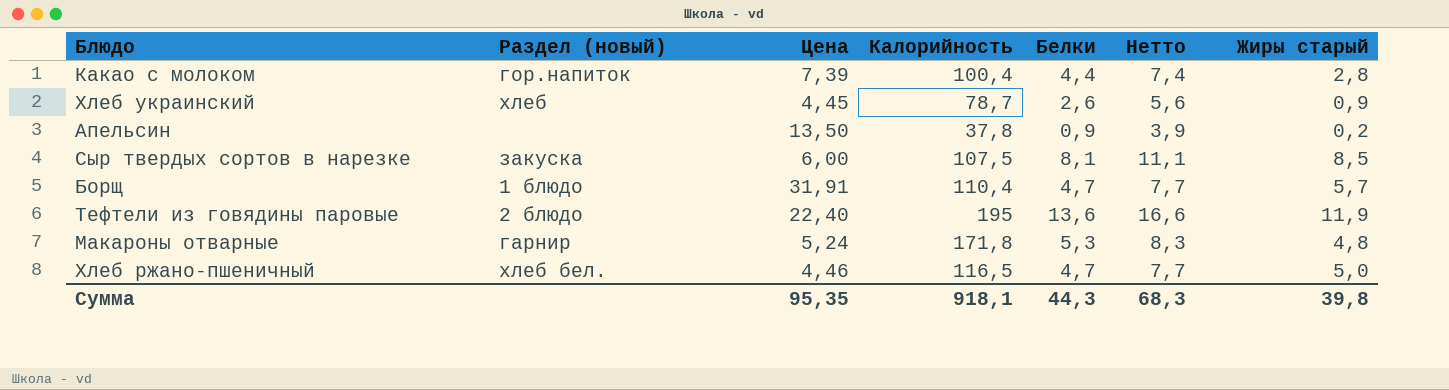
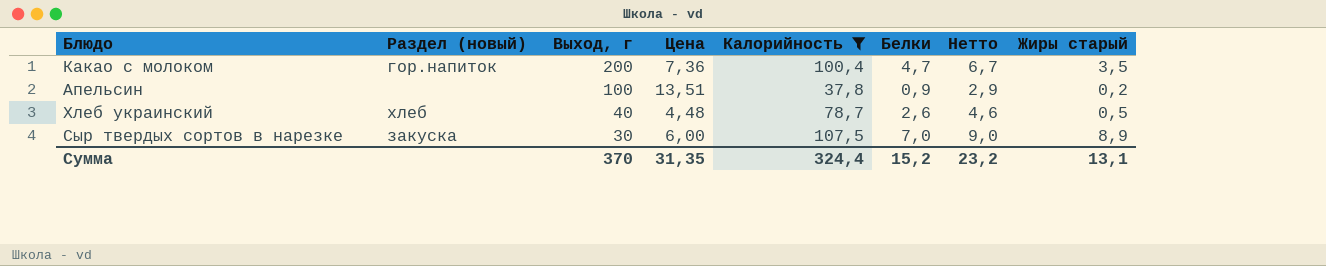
filter: none -> Калорийность <= 107,5
row order: none -> Выход, г descending
column Выход, г | position: none -> 3
column Нетто | formula: [Белки] + 3 -> [Белки] + 2
Какао с молоком | Цена: 7,39 -> 7,36
Какао с молоком | Белки: 4,4 -> 4,7
Какао с молоком | Жиры старый: 2,8 -> 3,5
Апельсин | Цена: 13,50 -> 13,51
Хлеб украинский | Цена: 4,45 -> 4,48
Хлеб украинский | Жиры старый: 0,9 -> 0,5
Сыр твердых сортов в нарезке | Белки: 8,1 -> 7,0
Сыр твердых сортов в нарезке | Жиры старый: 8,5 -> 8,9
Сумма | Цена: 95,35 -> 31,35
Сумма | Калорийность: 918,1 -> 324,4
Сумма | Белки: 44,3 -> 15,2
Сумма | Нетто: 68,3 -> 23,2
Сумма | Жиры старый: 39,8 -> 13,1

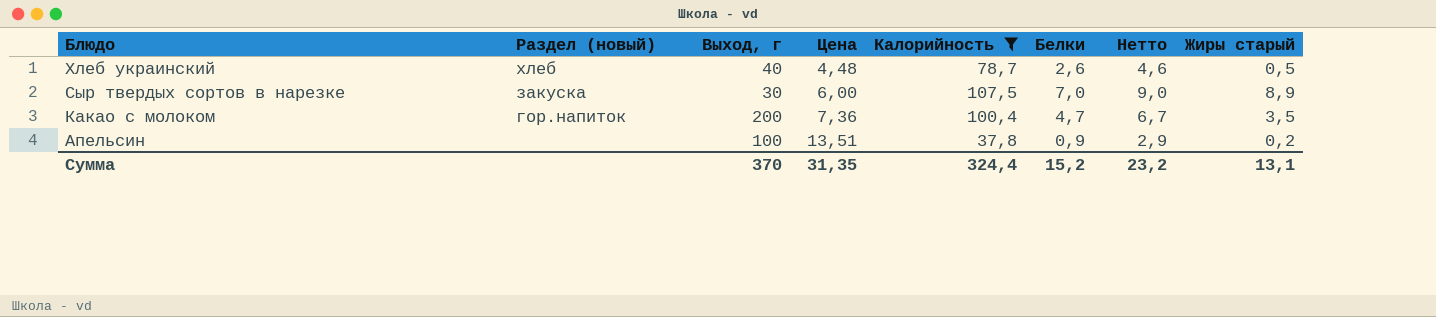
row order: Выход, г descending -> Блюдо descending

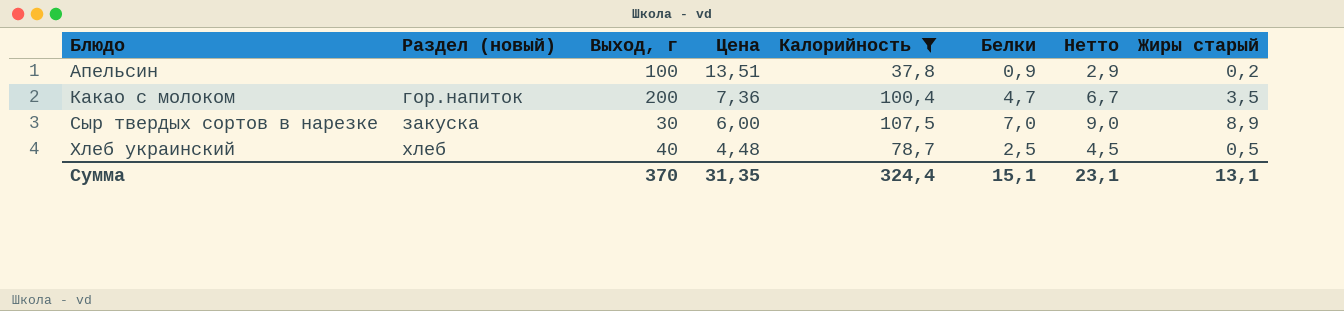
row order: Блюдо descending -> Блюдо ascending
Хлеб украинский | Белки: 2,6 -> 2,5
Хлеб украинский | Нетто: 4,6 -> 4,5
Сумма | Белки: 15,2 -> 15,1
Сумма | Нетто: 23,2 -> 23,1

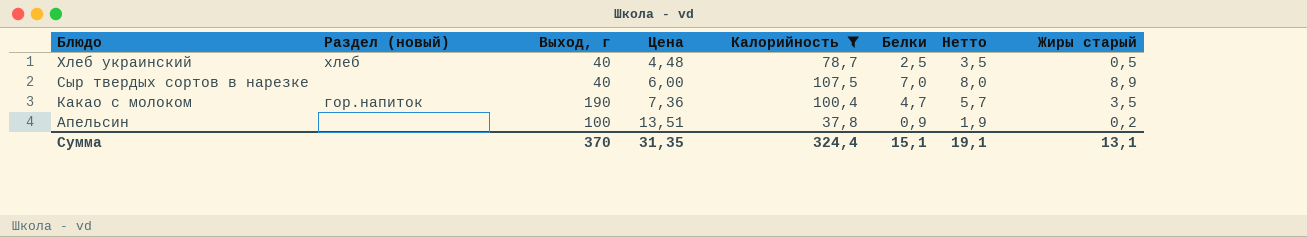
row order: Блюдо ascending -> Блюдо descending
column Нетто | formula: [Белки] + 2 -> [Белки] + 1
Сыр твердых сортов в нарезке | Раздел (новый): закуска -> none
Сыр твердых сортов в нарезке | Выход, г: 30 -> 40
Какао с молоком | Выход, г: 200 -> 190
Сумма | Нетто: 23,1 -> 19,1

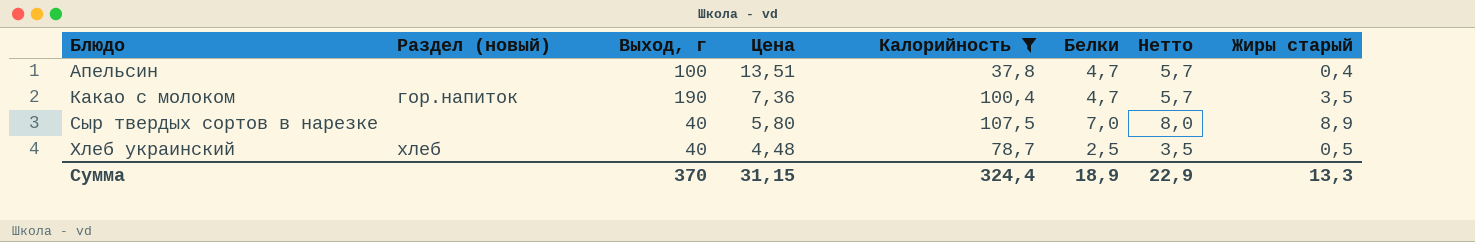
row order: Блюдо descending -> Блюдо ascending
Апельсин | Белки: 0,9 -> 4,7
Апельсин | Нетто: 1,9 -> 5,7
Апельсин | Жиры старый: 0,2 -> 0,4
Сыр твердых сортов в нарезке | Цена: 6,00 -> 5,80
Сумма | Цена: 31,35 -> 31,15
Сумма | Белки: 15,1 -> 18,9
Сумма | Нетто: 19,1 -> 22,9
Сумма | Жиры старый: 13,1 -> 13,3

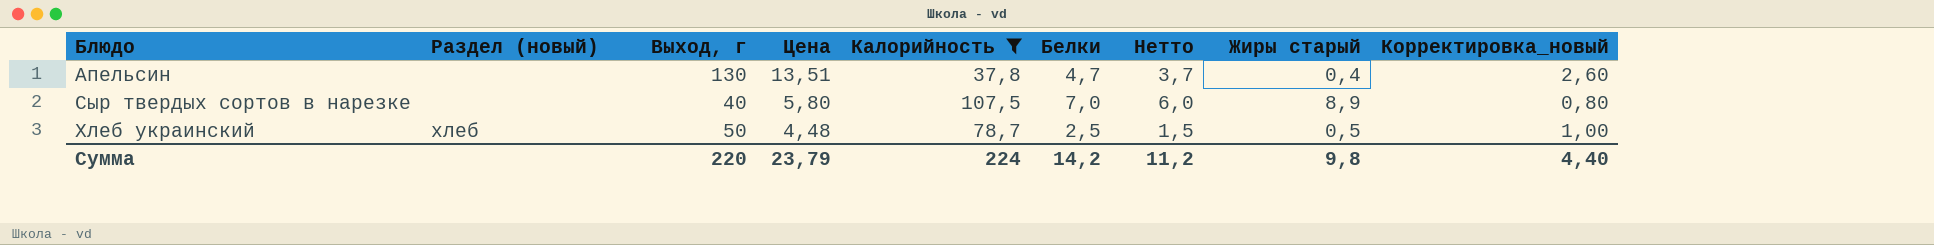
column Нетто | formula: [Белки] + 1 -> [Белки] - 1
column Корректировка_новый | formula: none -> [Выход, г] * 0,02
row Какао с молоком: гор.напиток | 190 | 7,36 | 100,4 | 4,7 | 5,7 | 3,5 -> none
Апельсин | Выход, г: 100 -> 130
Хлеб украинский | Выход, г: 40 -> 50
Сумма | Выход, г: 370 -> 220
Сумма | Цена: 31,15 -> 23,79
Сумма | Калорийность: 324,4 -> 224
Сумма | Белки: 18,9 -> 14,2
Сумма | Нетто: 22,9 -> 11,2
Сумма | Жиры старый: 13,3 -> 9,8

